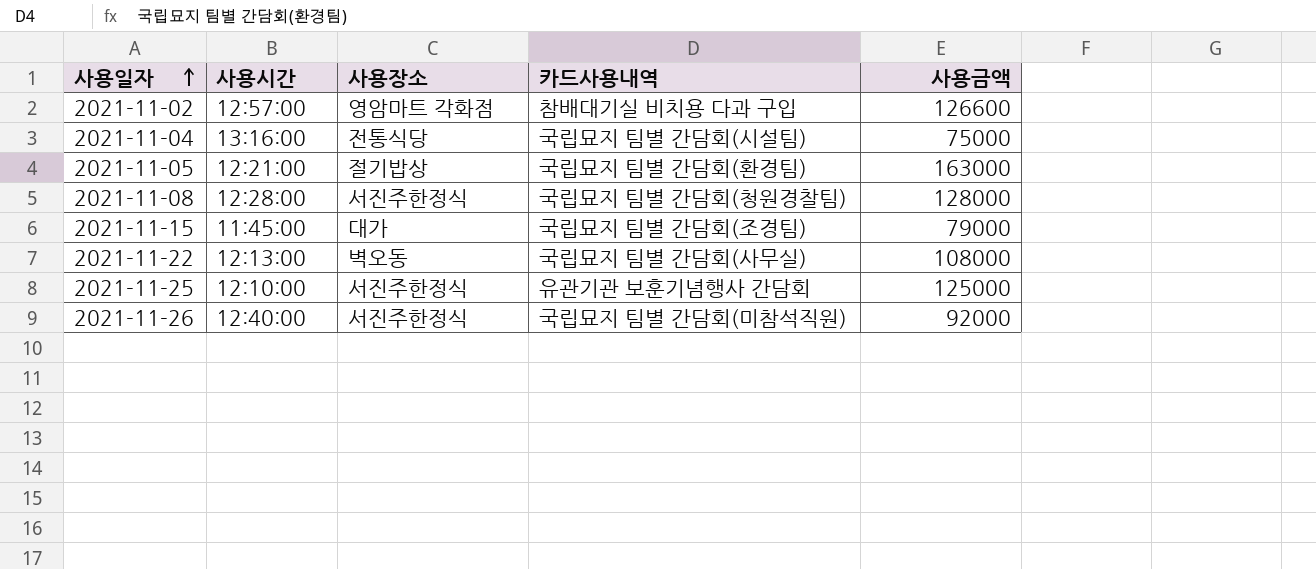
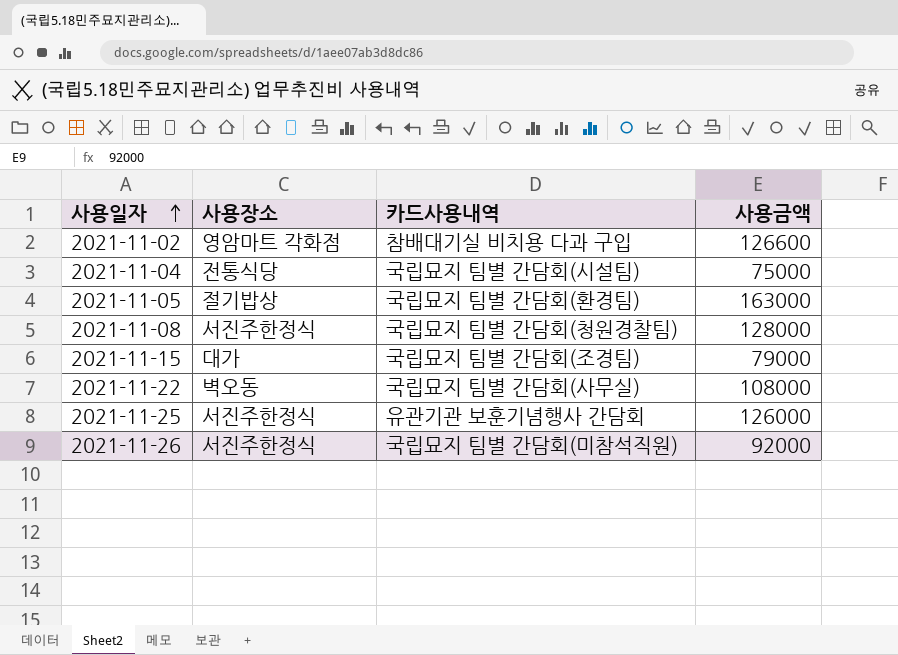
column 사용시간 | position: 2 -> none
2021-11-25 | 사용금액: 125000 -> 126000

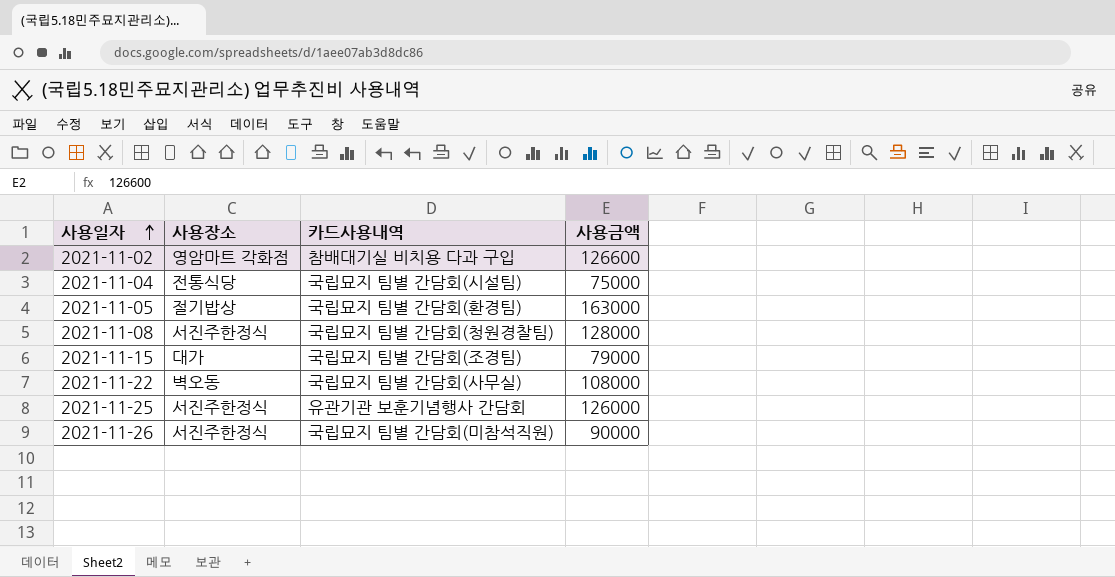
2021-11-26 | 사용금액: 92000 -> 90000

